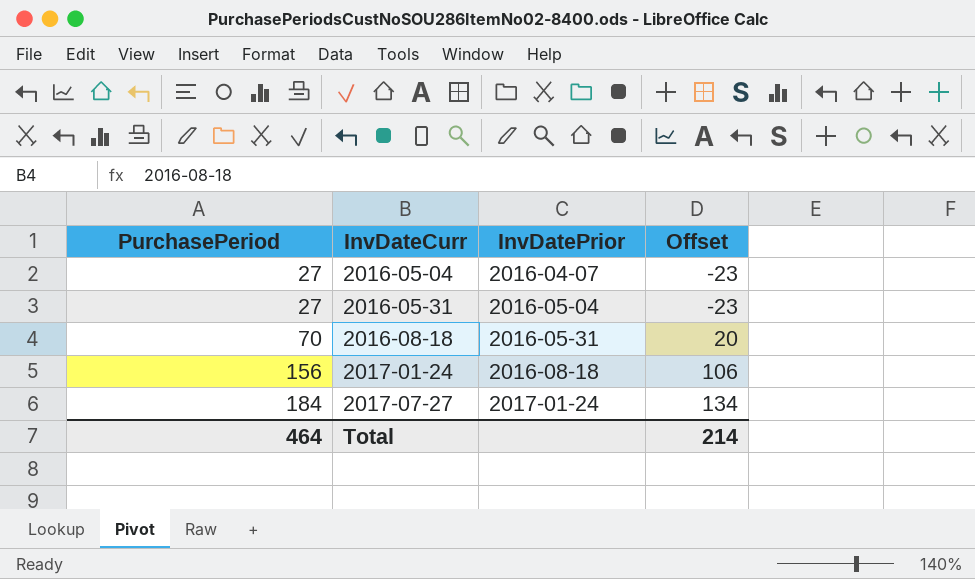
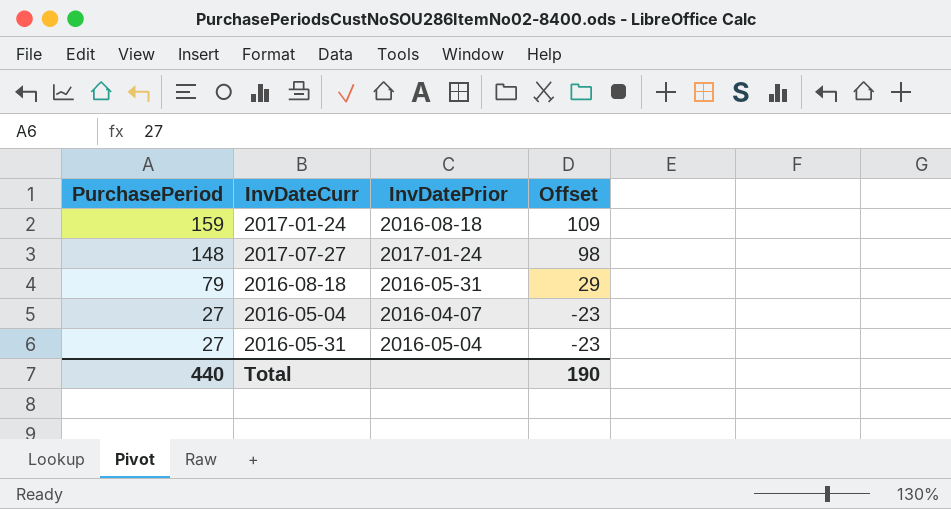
row order: PurchasePeriod ascending -> PurchasePeriod descending
2017-01-24 | PurchasePeriod: 156 -> 159
2017-01-24 | Offset: 106 -> 109
2017-07-27 | PurchasePeriod: 184 -> 148
2017-07-27 | Offset: 134 -> 98
2016-08-18 | PurchasePeriod: 70 -> 79
2016-08-18 | Offset: 20 -> 29
Total | PurchasePeriod: 464 -> 440
Total | Offset: 214 -> 190

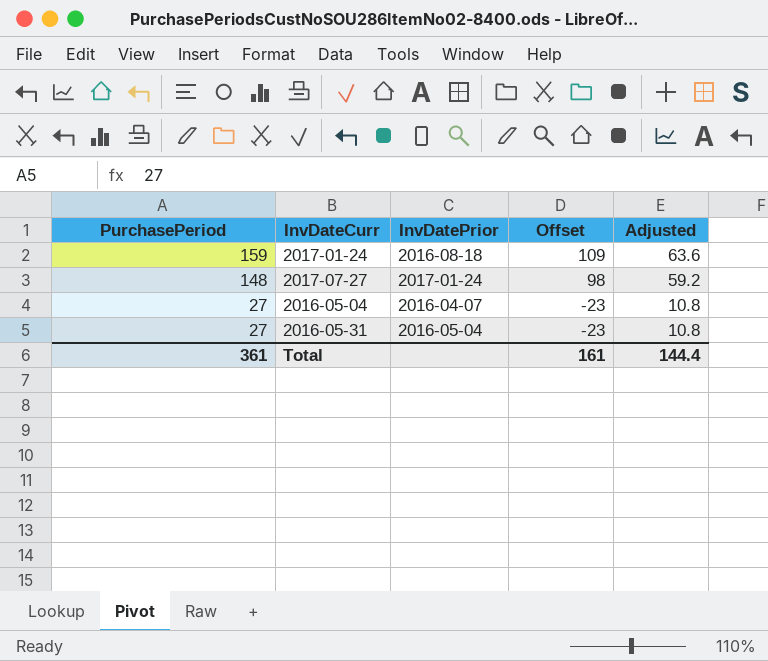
column Adjusted | formula: none -> [PurchasePeriod] * 0.4
row 2016-08-18: 79 | 2016-05-31 | 29 -> none
Total | PurchasePeriod: 440 -> 361
Total | Offset: 190 -> 161

